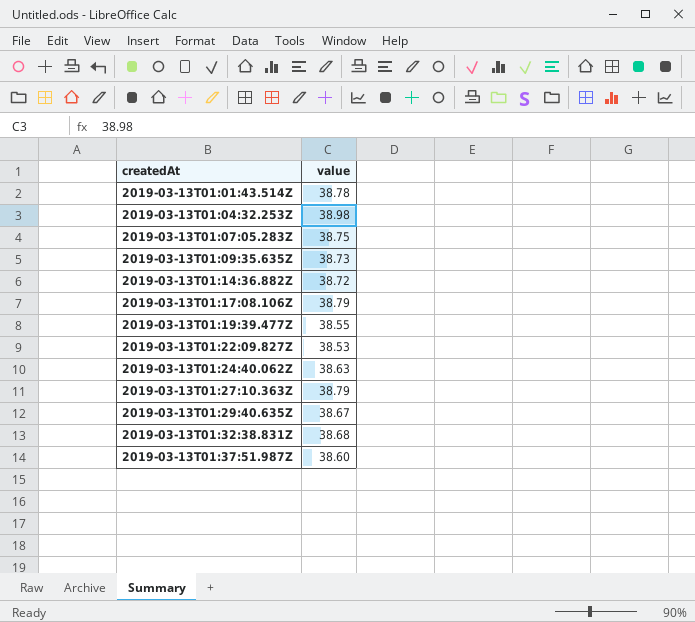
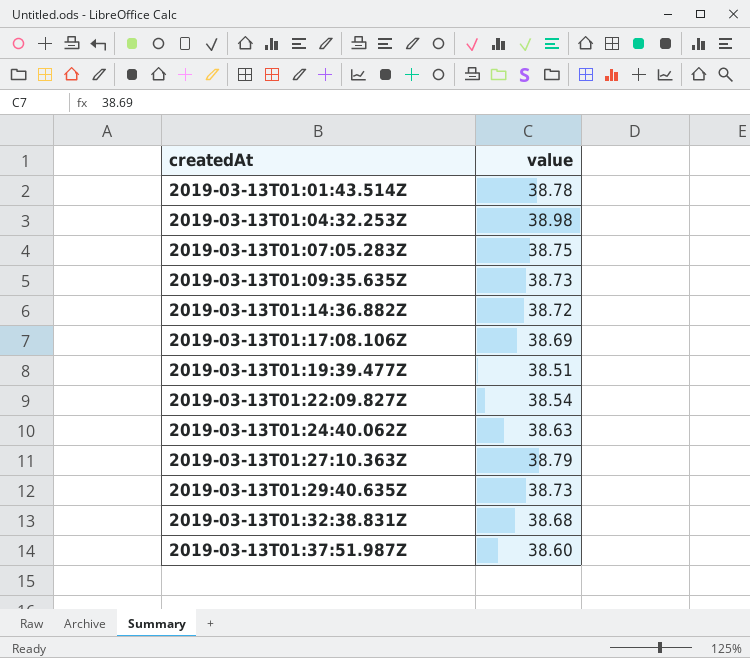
2019-03-13T01:17:08.106Z | value: 38.79 -> 38.69
2019-03-13T01:19:39.477Z | value: 38.55 -> 38.51
2019-03-13T01:22:09.827Z | value: 38.53 -> 38.54
2019-03-13T01:29:40.635Z | value: 38.67 -> 38.73

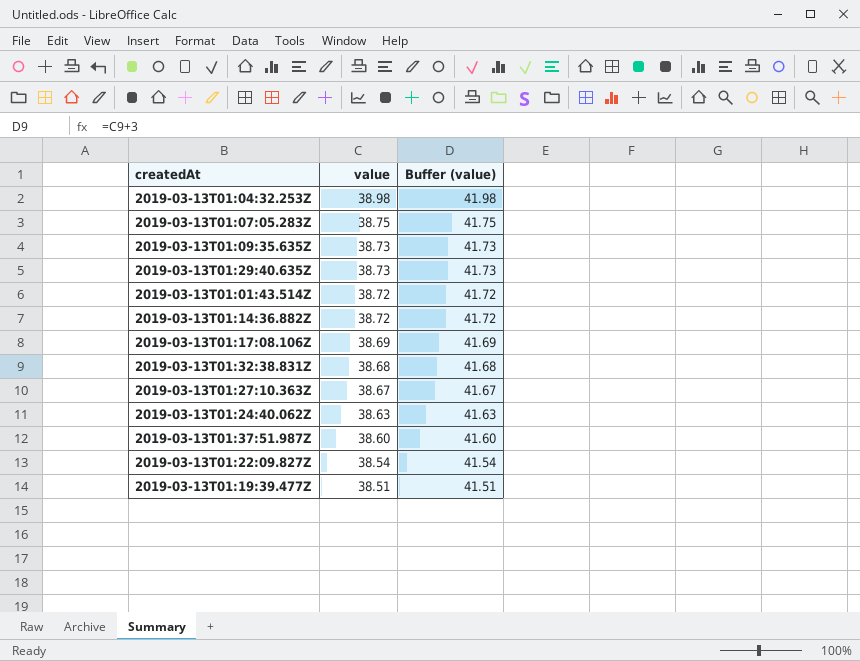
row order: createdAt ascending -> value descending
column Buffer (value) | formula: none -> [value] + 3
2019-03-13T01:01:43.514Z | value: 38.78 -> 38.72
2019-03-13T01:27:10.363Z | value: 38.79 -> 38.67

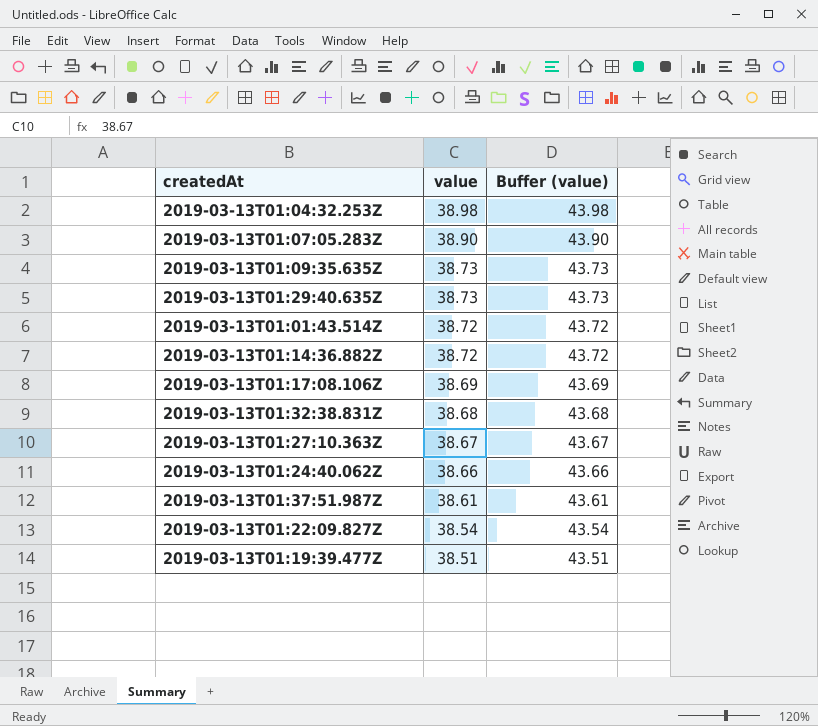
column Buffer (value) | formula: [value] + 3 -> [value] + 5
2019-03-13T01:07:05.283Z | value: 38.75 -> 38.90
2019-03-13T01:24:40.062Z | value: 38.63 -> 38.66
2019-03-13T01:37:51.987Z | value: 38.60 -> 38.61

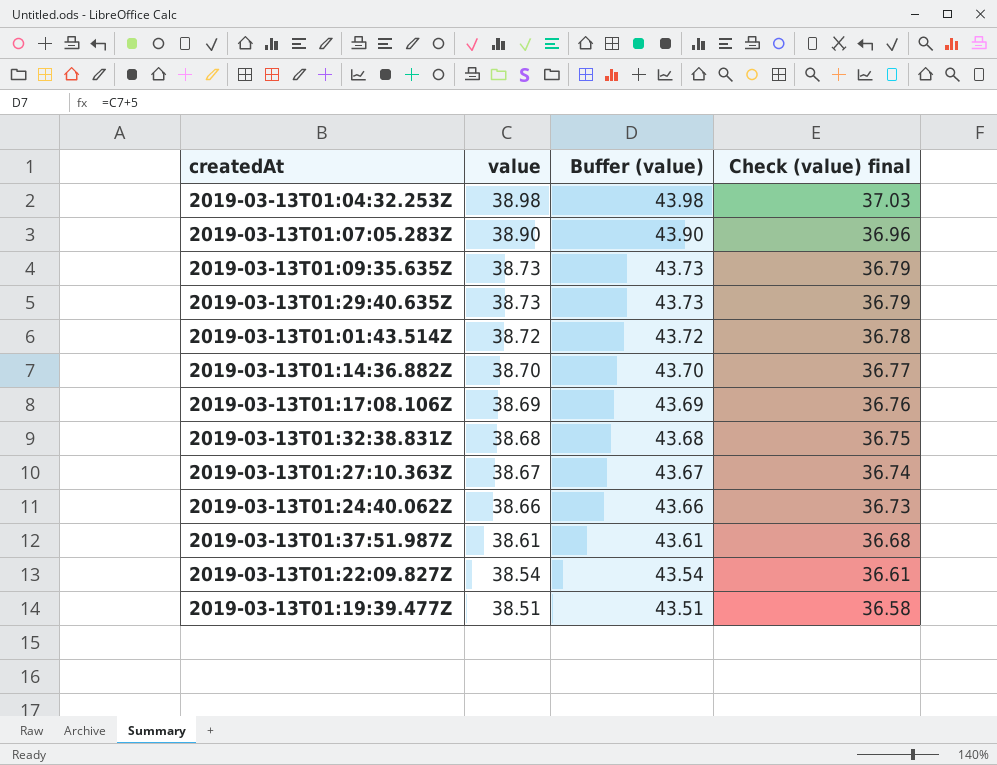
column Check (value) final | formula: none -> [value] * 0.95
2019-03-13T01:14:36.882Z | value: 38.72 -> 38.70
2019-03-13T01:14:36.882Z | Buffer (value): 43.72 -> 43.70

